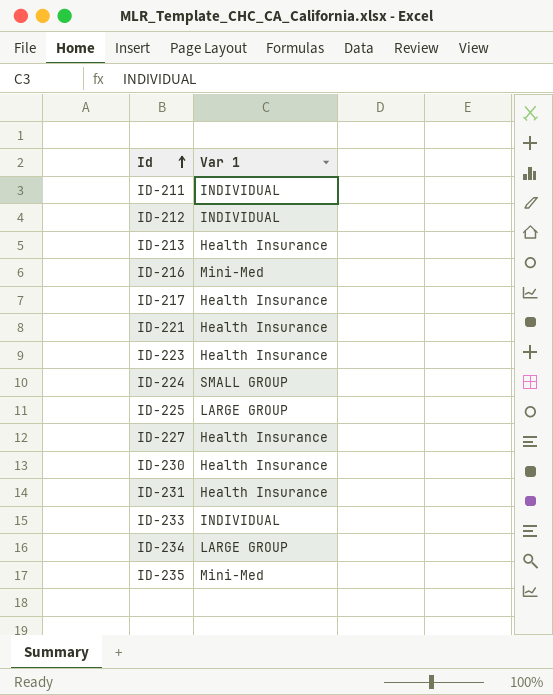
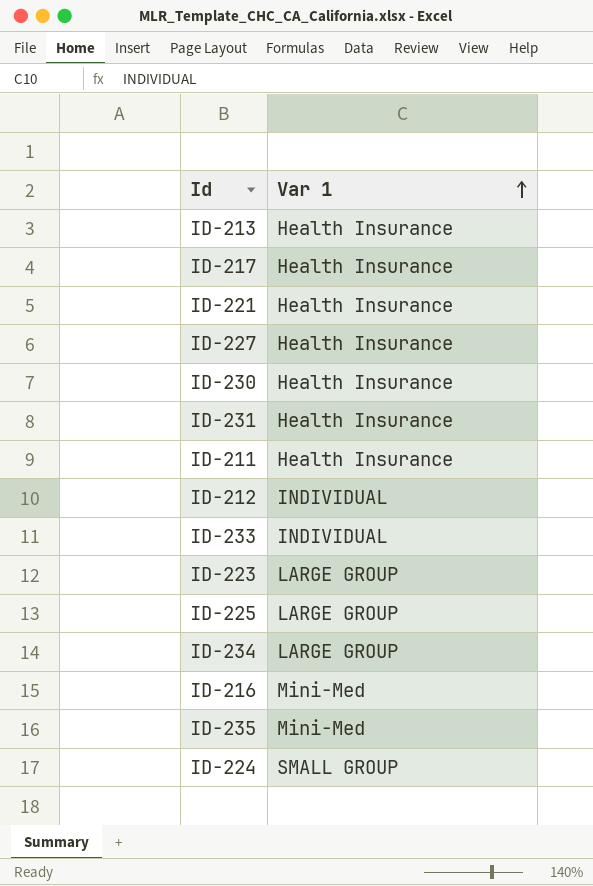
row order: Id ascending -> Var 1 ascending
ID-211 | Var 1: INDIVIDUAL -> Health Insurance
ID-223 | Var 1: Health Insurance -> LARGE GROUP

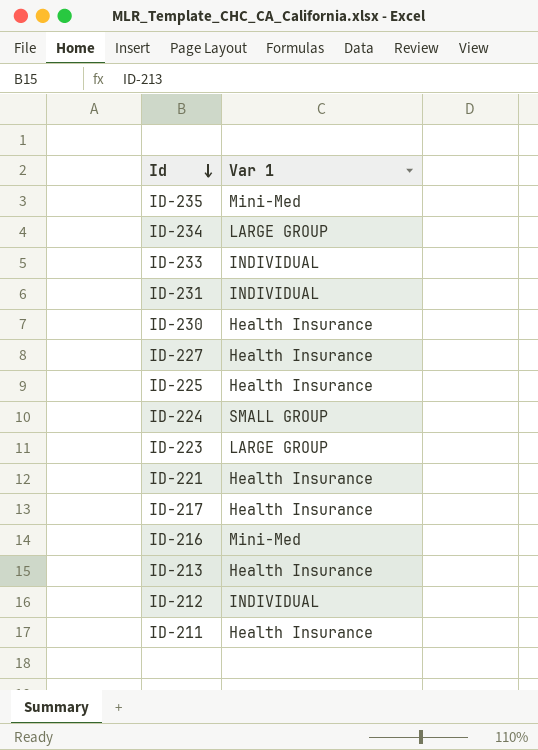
row order: Var 1 ascending -> Id descending
ID-231 | Var 1: Health Insurance -> INDIVIDUAL
ID-225 | Var 1: LARGE GROUP -> Health Insurance

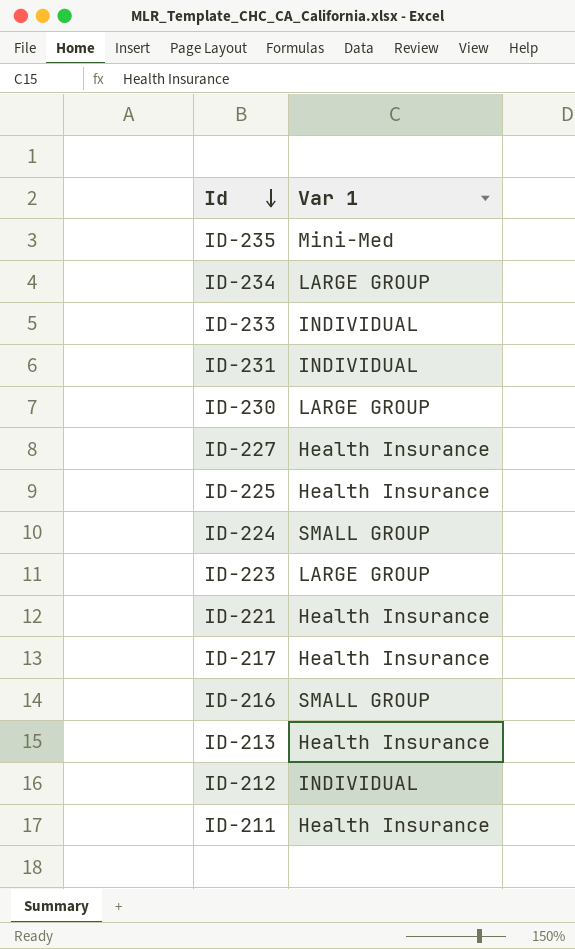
ID-230 | Var 1: Health Insurance -> LARGE GROUP
ID-216 | Var 1: Mini-Med -> SMALL GROUP

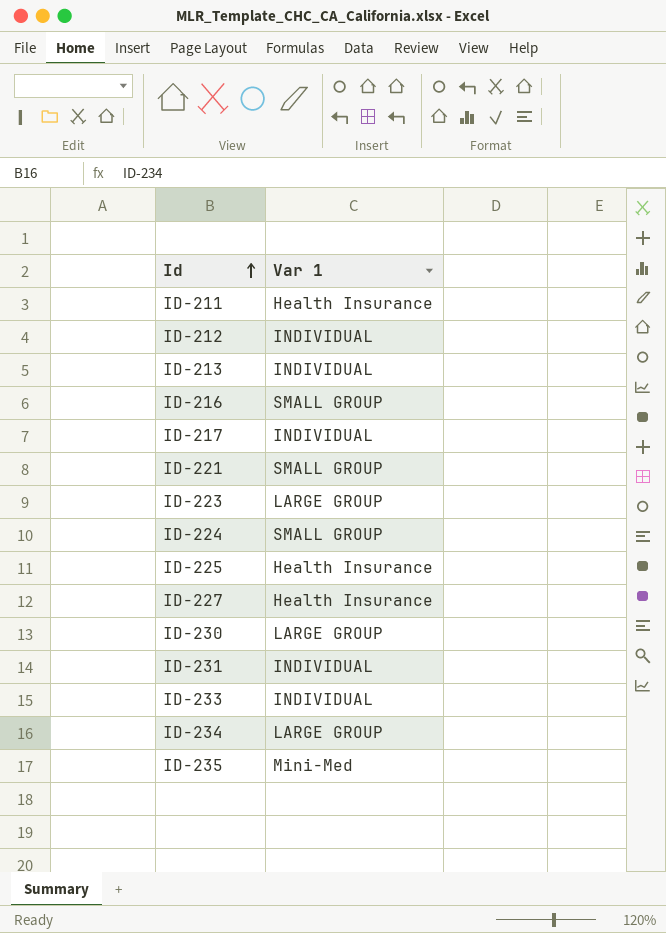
row order: Id descending -> Id ascending
ID-213 | Var 1: Health Insurance -> INDIVIDUAL
ID-217 | Var 1: Health Insurance -> INDIVIDUAL
ID-221 | Var 1: Health Insurance -> SMALL GROUP

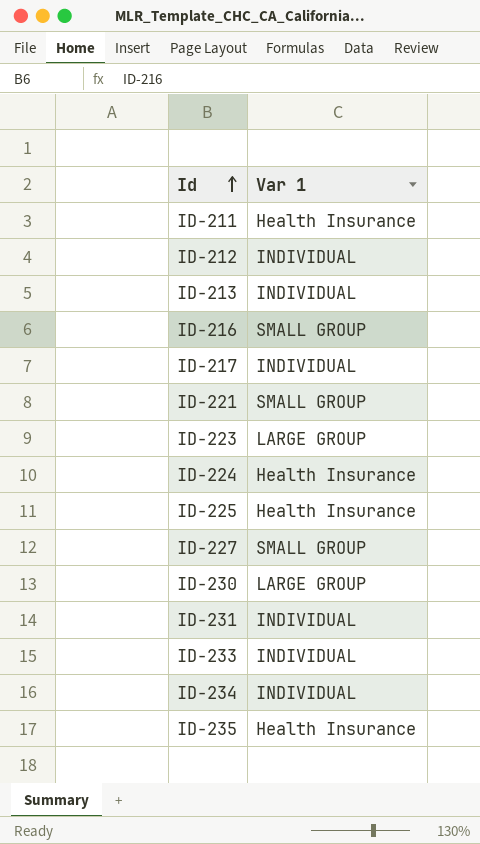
ID-224 | Var 1: SMALL GROUP -> Health Insurance
ID-227 | Var 1: Health Insurance -> SMALL GROUP
ID-234 | Var 1: LARGE GROUP -> INDIVIDUAL
ID-235 | Var 1: Mini-Med -> Health Insurance

